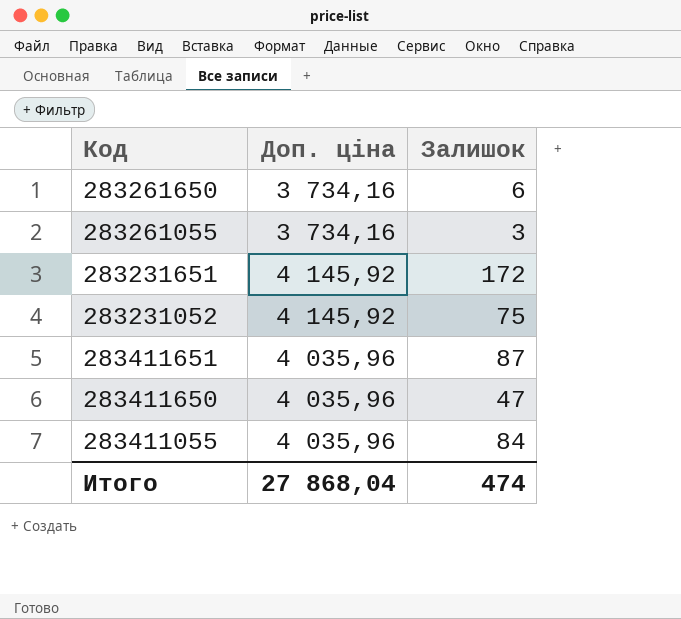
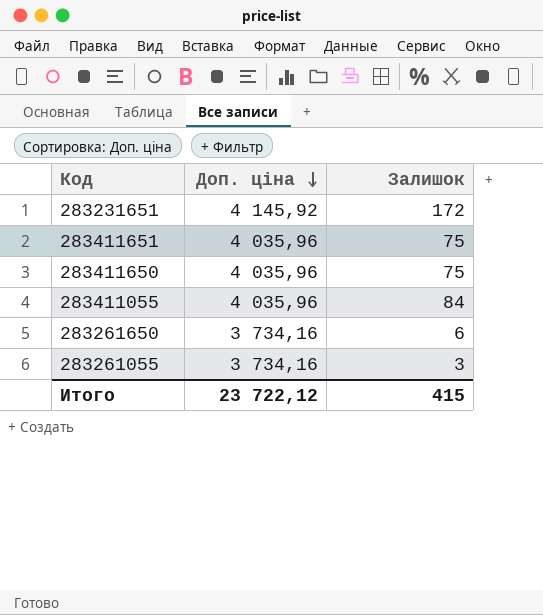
row order: none -> Доп. ціна descending
row 283231052: 4 145,92 | 75 -> none
283411651 | Залишок: 87 -> 75
283411650 | Залишок: 47 -> 75
Итого | Доп. ціна: 27 868,04 -> 23 722,12
Итого | Залишок: 474 -> 415

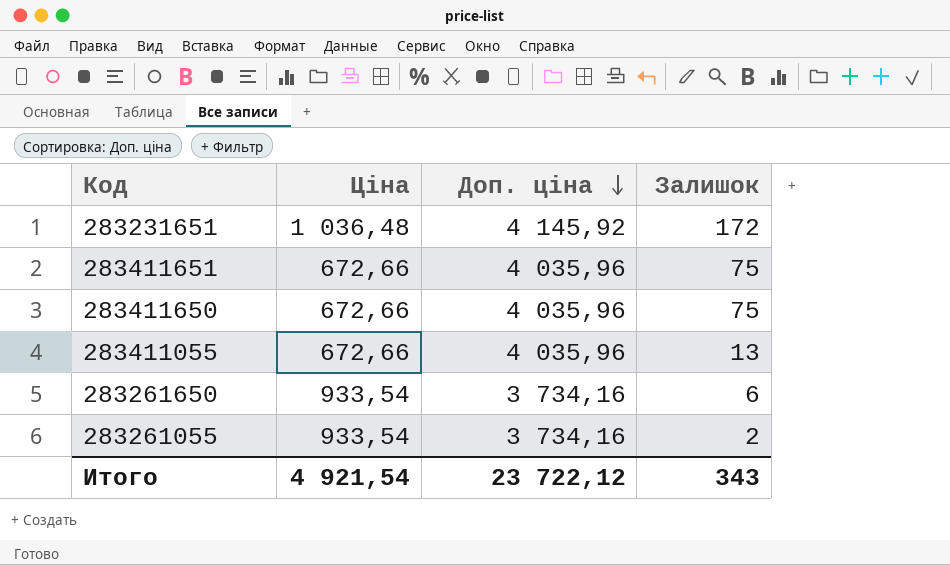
column Ціна | position: none -> 2
283411055 | Залишок: 84 -> 13
283261055 | Залишок: 3 -> 2
Итого | Залишок: 415 -> 343

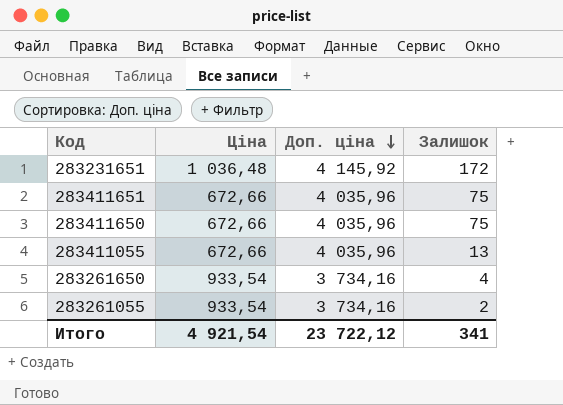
283261650 | Залишок: 6 -> 4
Итого | Залишок: 343 -> 341

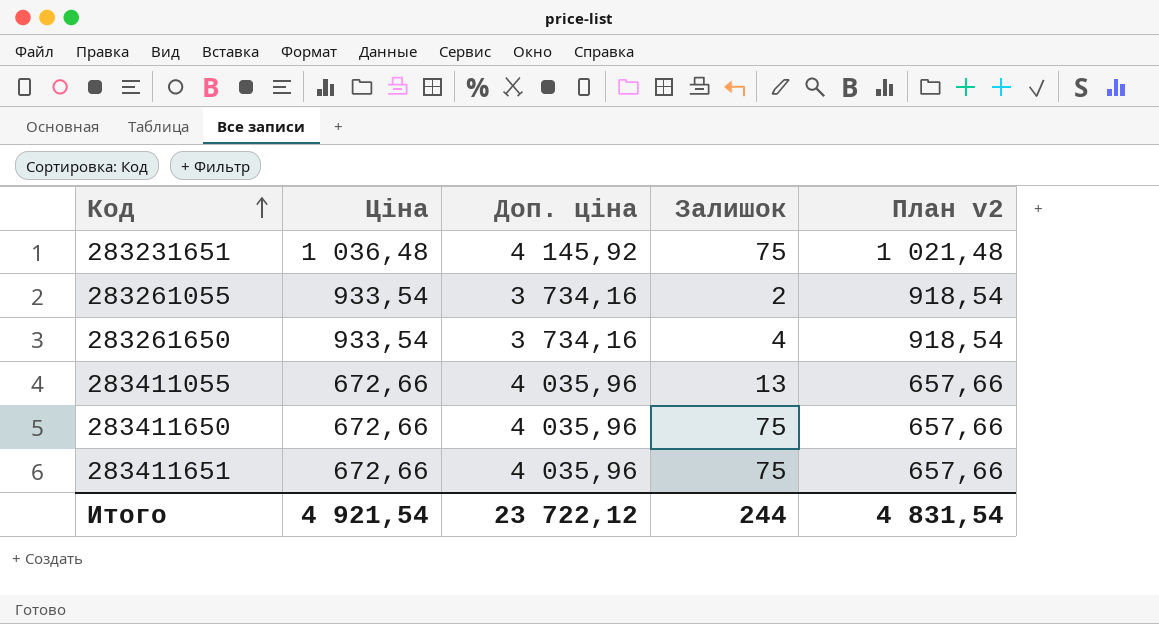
row order: Доп. ціна descending -> Код ascending
column План v2 | formula: none -> [Ціна] - 15
283231651 | Залишок: 172 -> 75
Итого | Залишок: 341 -> 244

